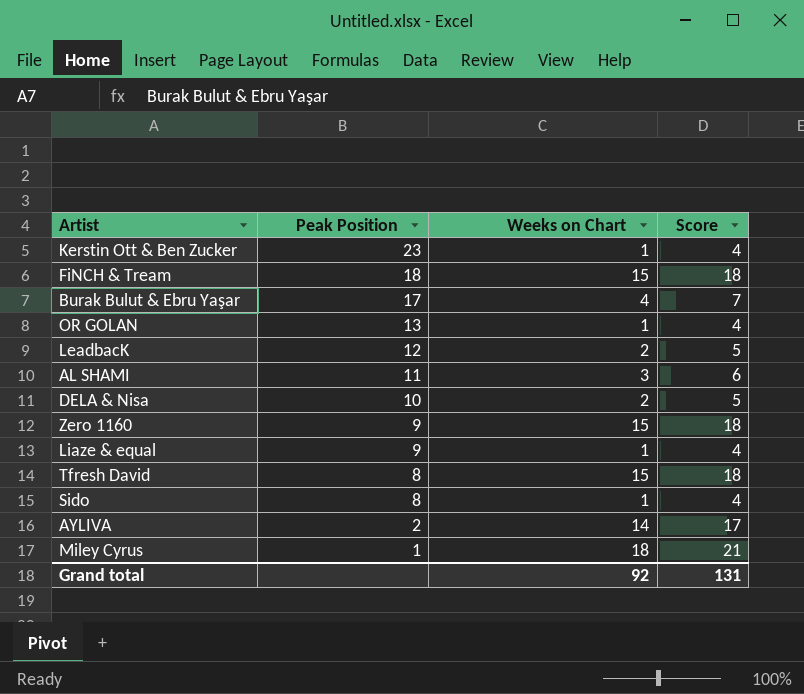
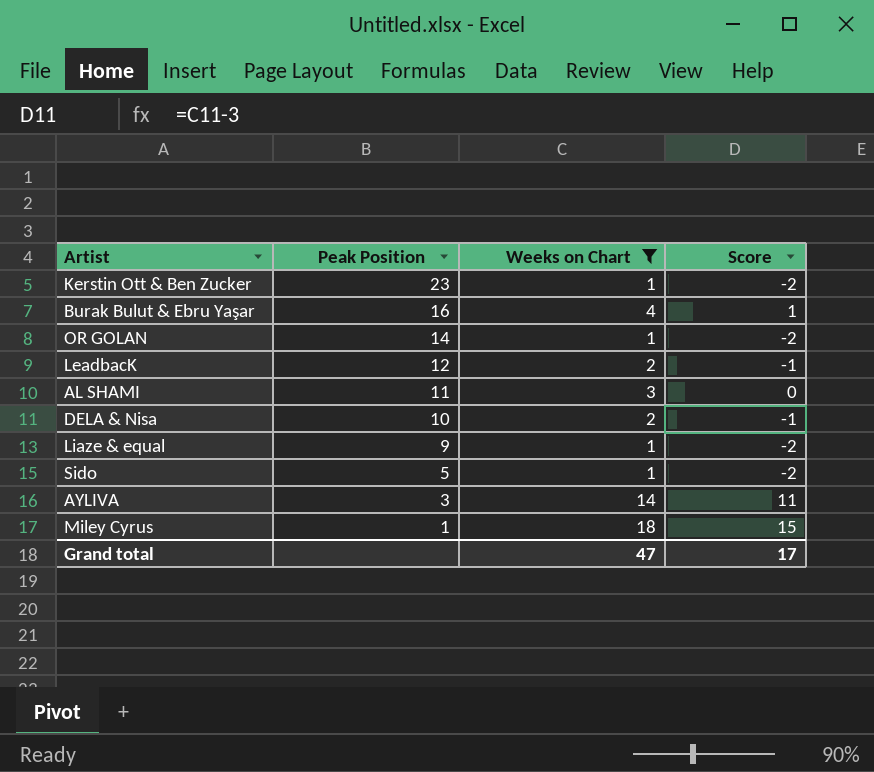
filter: none -> Weeks on Chart != 15
column Score | formula: [Weeks on Chart] + 3 -> [Weeks on Chart] - 3
Burak Bulut & Ebru Yaşar | Peak Position: 17 -> 16
OR GOLAN | Peak Position: 13 -> 14
Sido | Peak Position: 8 -> 5
AYLIVA | Peak Position: 2 -> 3
Grand total | Weeks on Chart: 92 -> 47
Grand total | Score: 131 -> 17

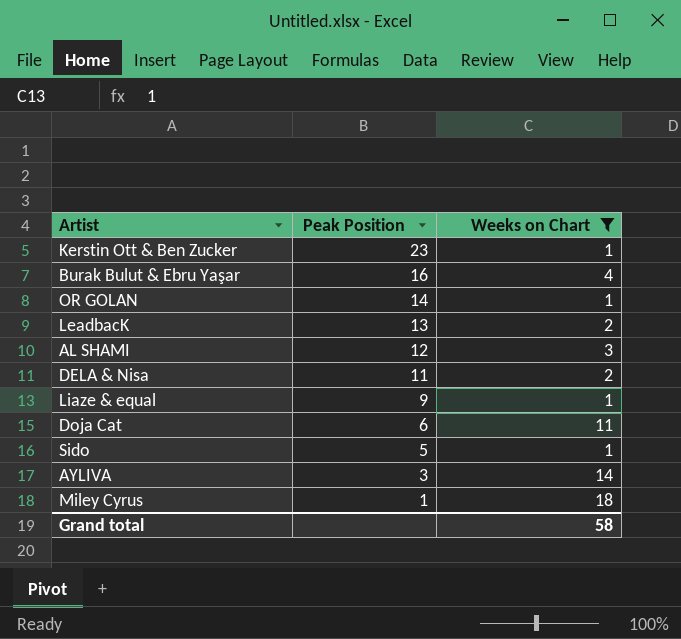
column Score | formula: [Weeks on Chart] - 3 -> none
LeadbacK | Peak Position: 12 -> 13
AL SHAMI | Peak Position: 11 -> 12
DELA & Nisa | Peak Position: 10 -> 11
row Doja Cat: none -> 6 | 11
Grand total | Weeks on Chart: 47 -> 58

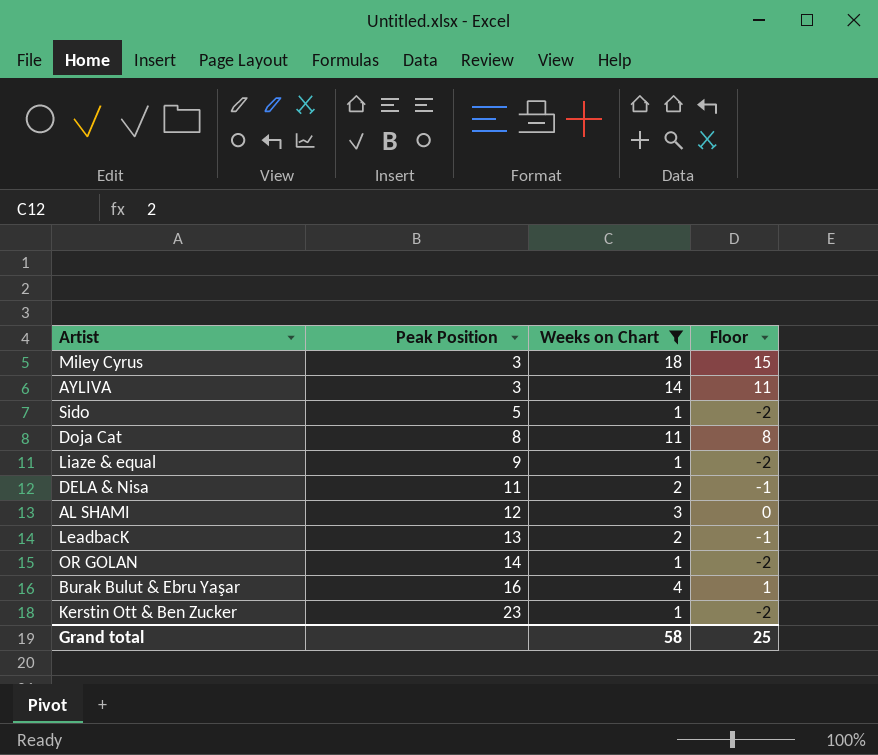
row order: Peak Position descending -> Peak Position ascending
column Floor | formula: none -> [Weeks on Chart] - 3
Miley Cyrus | Peak Position: 1 -> 3
Doja Cat | Peak Position: 6 -> 8

